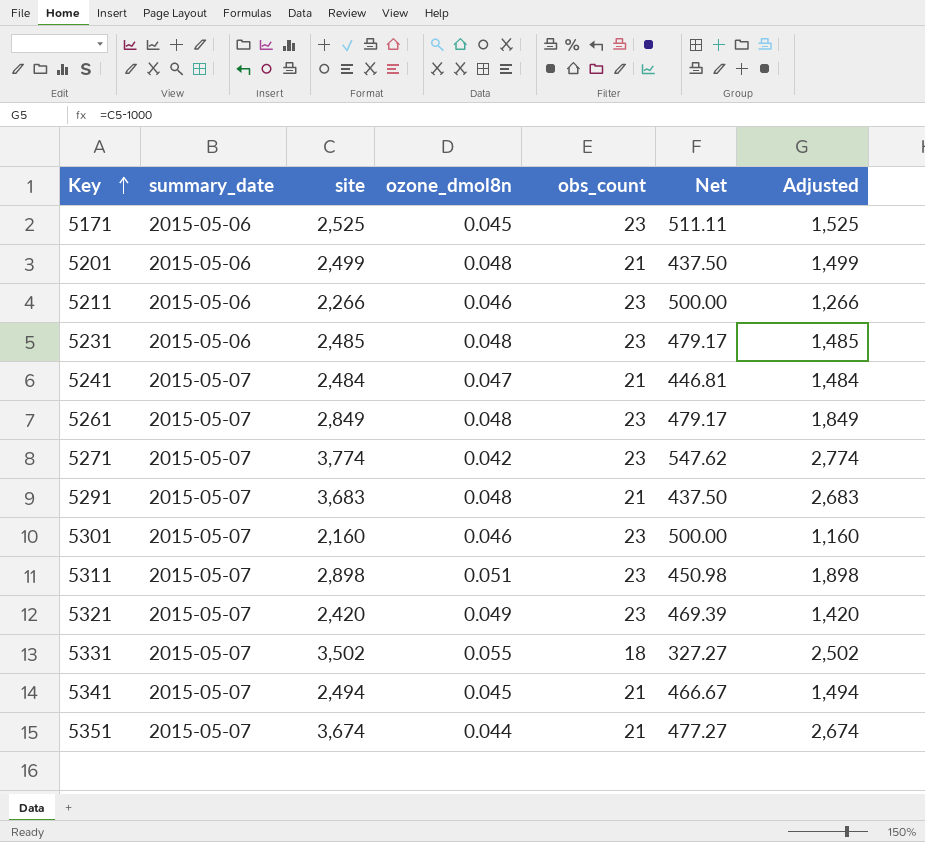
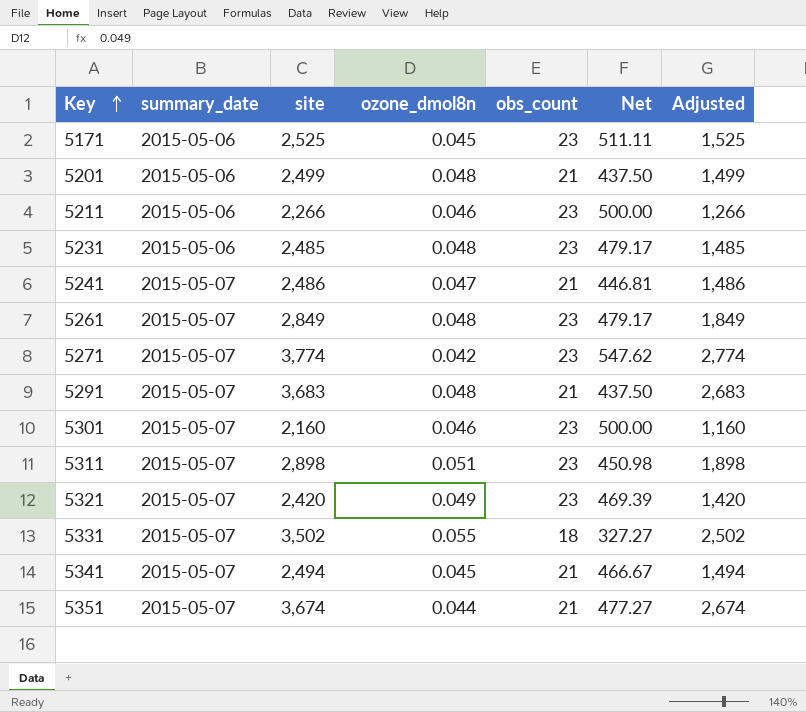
5241 | site: 2,484 -> 2,486
5241 | Adjusted: 1,484 -> 1,486

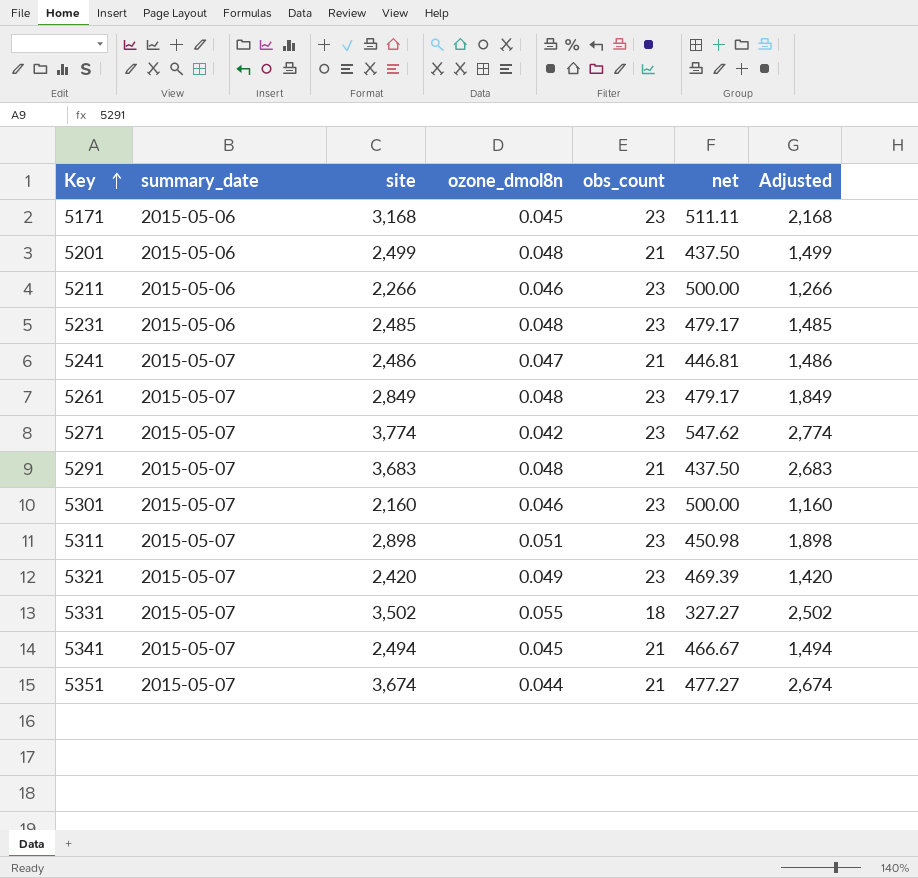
column name: Net -> net
5171 | site: 2,525 -> 3,168
5171 | Adjusted: 1,525 -> 2,168

